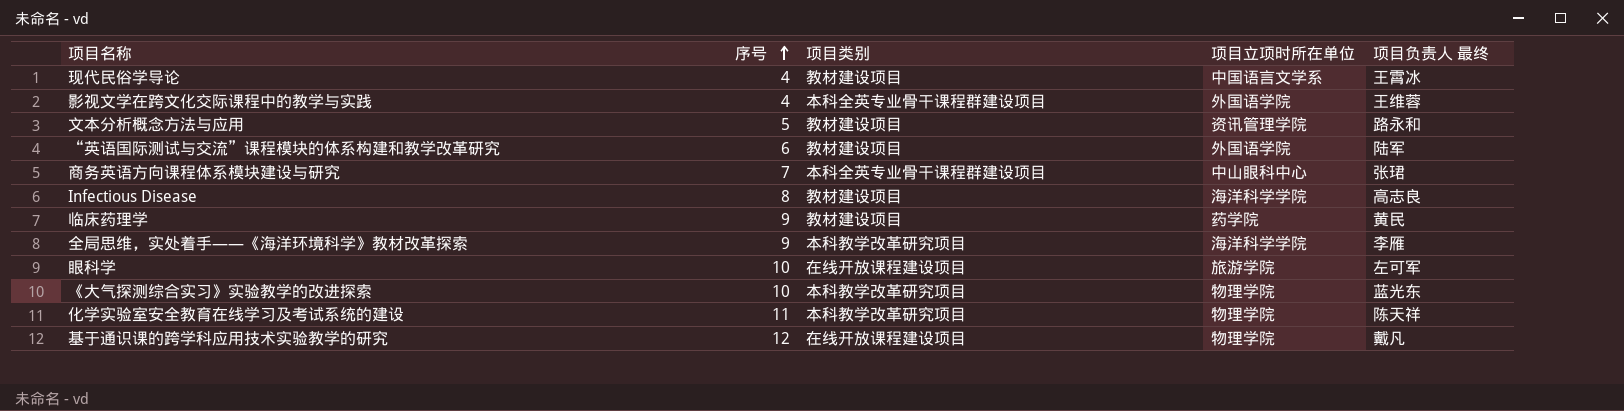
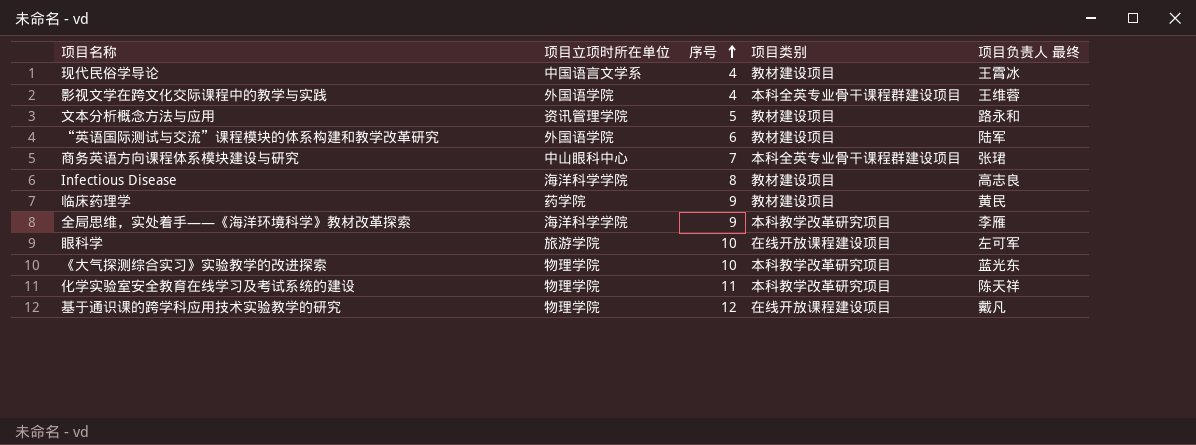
column 项目立项时所在单位 | position: 4 -> 2

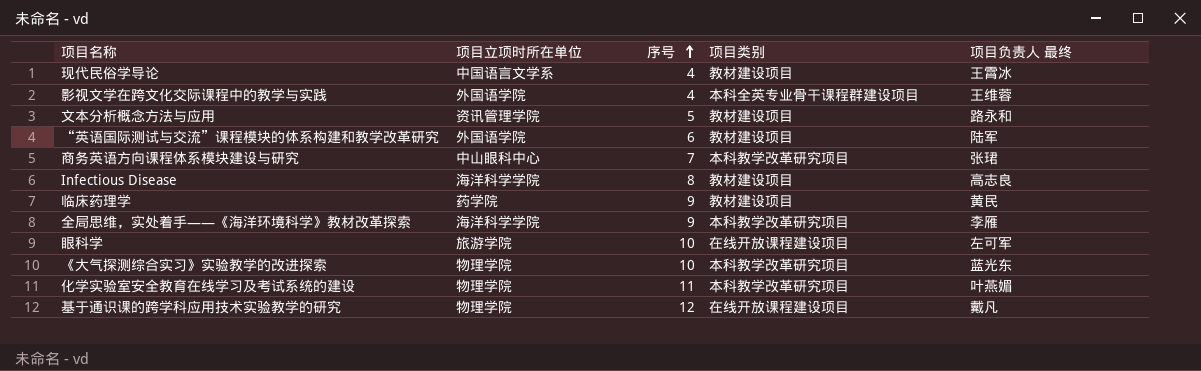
商务英语方向课程体系模块建设与研究 | 项目类别: 本科全英专业骨干课程群建设项目 -> 本科教学改革研究项目
化学实验室安全教育在线学习及考试系统的建设 | 项目负责人 最终: 陈天祥 -> 叶燕媚

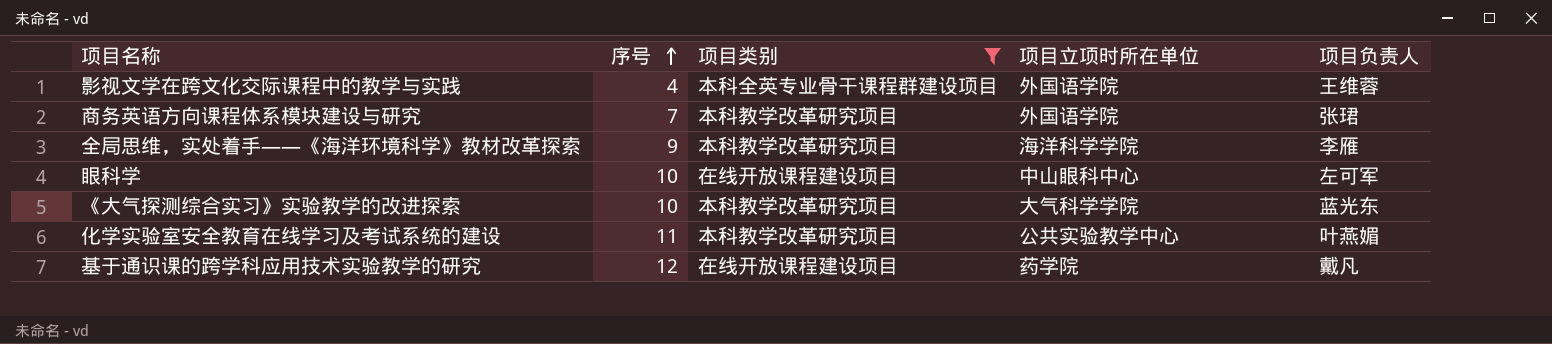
filter: none -> 项目类别 != 教材建设项目
column 项目立项时所在单位 | position: 2 -> 4
column name: 项目负责人 最终 -> 项目负责人
商务英语方向课程体系模块建设与研究 | 项目立项时所在单位: 中山眼科中心 -> 外国语学院
眼科学 | 项目立项时所在单位: 旅游学院 -> 中山眼科中心
《大气探测综合实习》实验教学的改进探索 | 项目立项时所在单位: 物理学院 -> 大气科学学院
化学实验室安全教育在线学习及考试系统的建设 | 项目立项时所在单位: 物理学院 -> 公共实验教学中心
基于通识课的跨学科应用技术实验教学的研究 | 项目立项时所在单位: 物理学院 -> 药学院

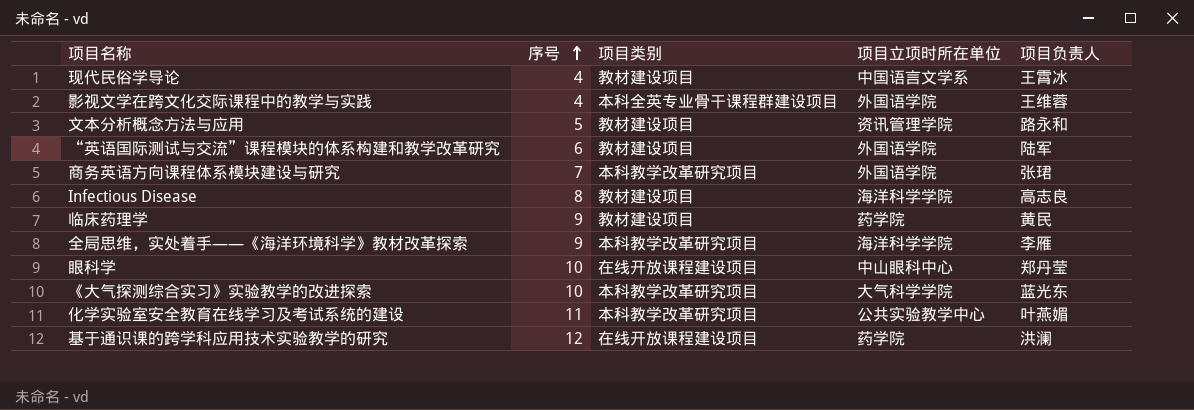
filter: 项目类别 != 教材建设项目 -> none
眼科学 | 项目负责人: 左可军 -> 郑丹莹
基于通识课的跨学科应用技术实验教学的研究 | 项目负责人: 戴凡 -> 洪澜

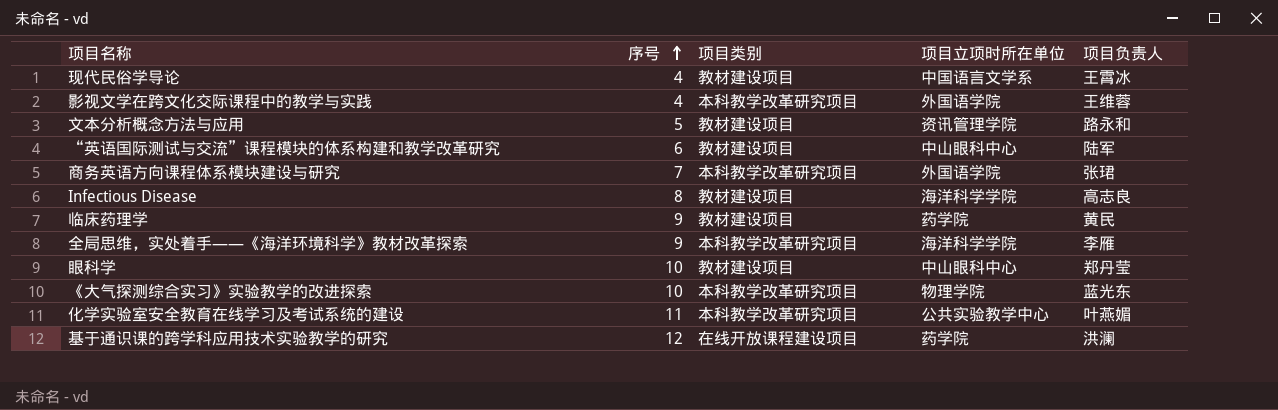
影视文学在跨文化交际课程中的教学与实践 | 项目类别: 本科全英专业骨干课程群建设项目 -> 本科教学改革研究项目
“英语国际测试与交流”课程模块的体系构建和教学改革研究 | 项目立项时所在单位: 外国语学院 -> 中山眼科中心
眼科学 | 项目类别: 在线开放课程建设项目 -> 教材建设项目
《大气探测综合实习》实验教学的改进探索 | 项目立项时所在单位: 大气科学学院 -> 物理学院

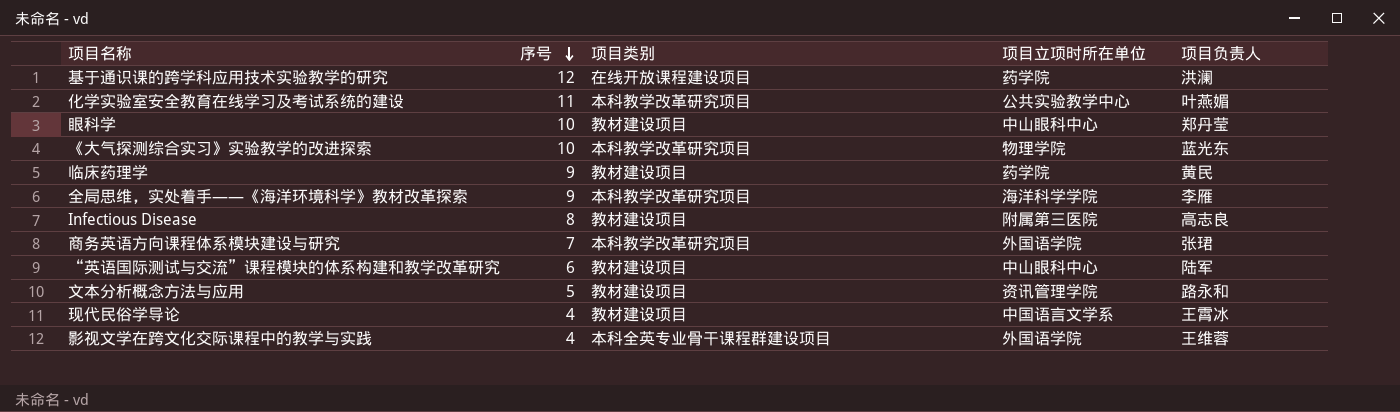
row order: 序号 ascending -> 序号 descending
Infectious Disease | 项目立项时所在单位: 海洋科学学院 -> 附属第三医院
影视文学在跨文化交际课程中的教学与实践 | 项目类别: 本科教学改革研究项目 -> 本科全英专业骨干课程群建设项目

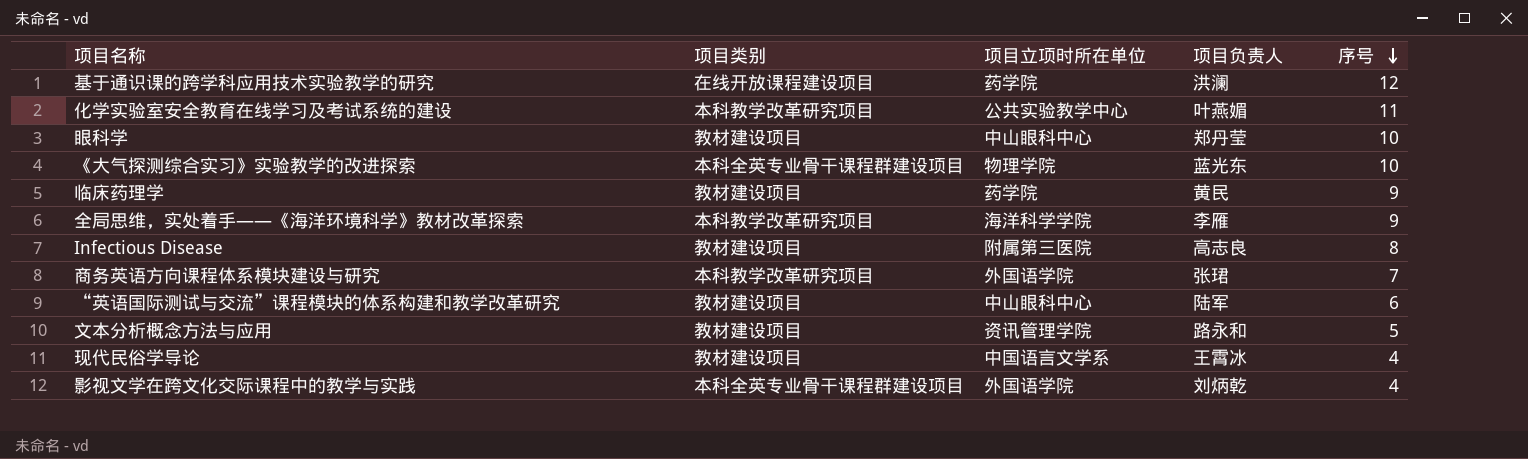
column 序号 | position: 2 -> 5
《大气探测综合实习》实验教学的改进探索 | 项目类别: 本科教学改革研究项目 -> 本科全英专业骨干课程群建设项目
影视文学在跨文化交际课程中的教学与实践 | 项目负责人: 王维蓉 -> 刘炳乾

